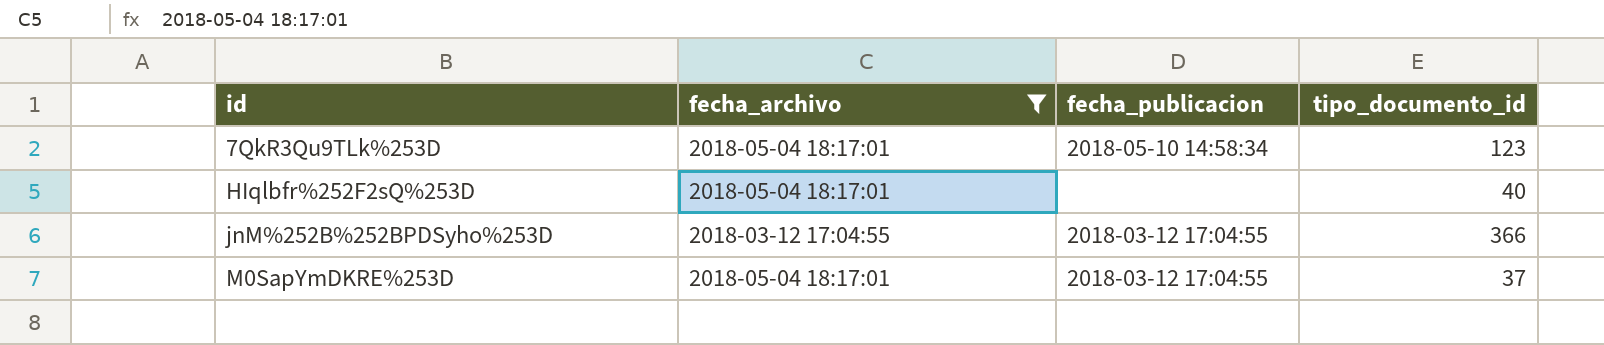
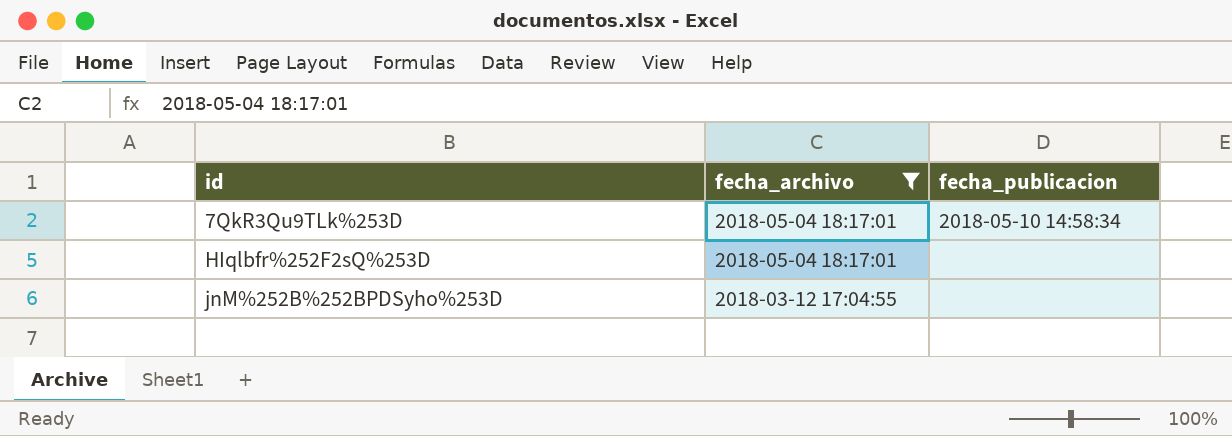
column tipo_documento_id | position: 4 -> none
row M0SapYmDKRE%253D: 2018-05-04 18:17:01 | 2018-03-12 17:04:55 | 37 -> none
jnM%252B%252BPDSyho%253D | fecha_publicacion: 2018-03-12 17:04:55 -> none

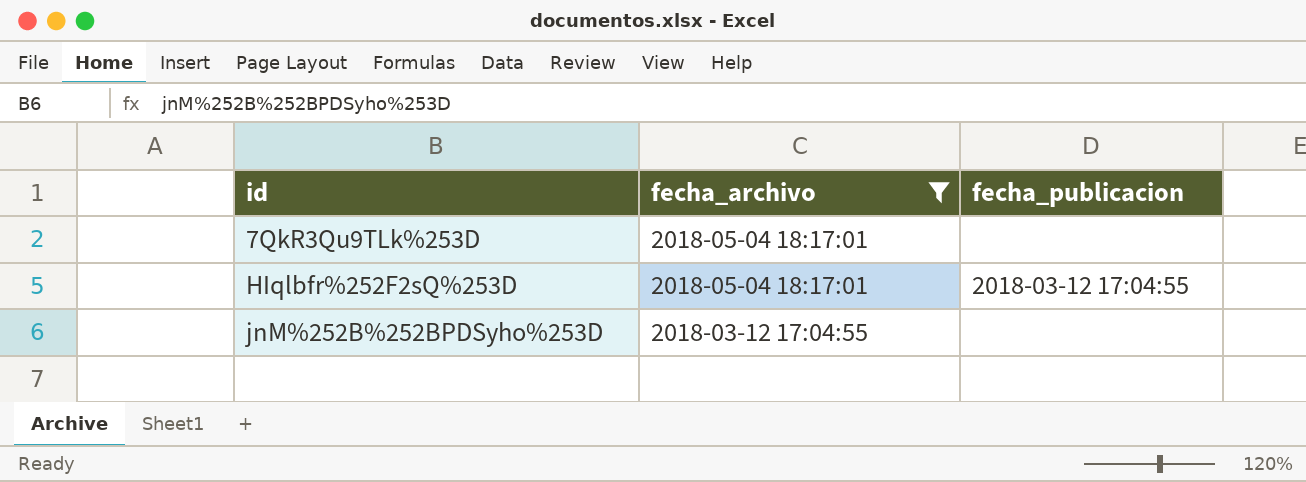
7QkR3Qu9TLk%253D | fecha_publicacion: 2018-05-10 14:58:34 -> none
HIqlbfr%252F2sQ%253D | fecha_publicacion: none -> 2018-03-12 17:04:55

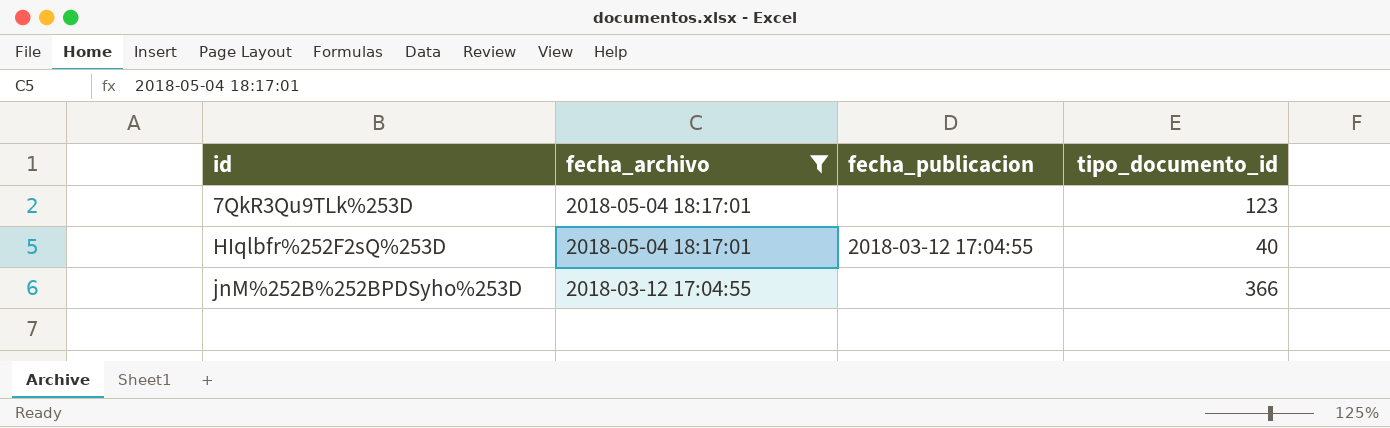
column tipo_documento_id | position: none -> 4

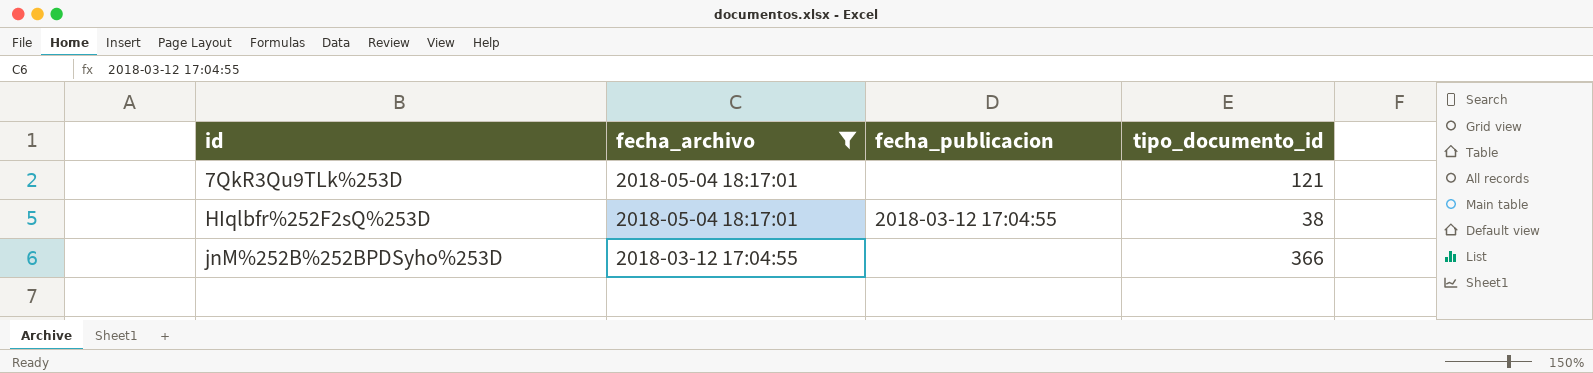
7QkR3Qu9TLk%253D | tipo_documento_id: 123 -> 121
HIqlbfr%252F2sQ%253D | tipo_documento_id: 40 -> 38

